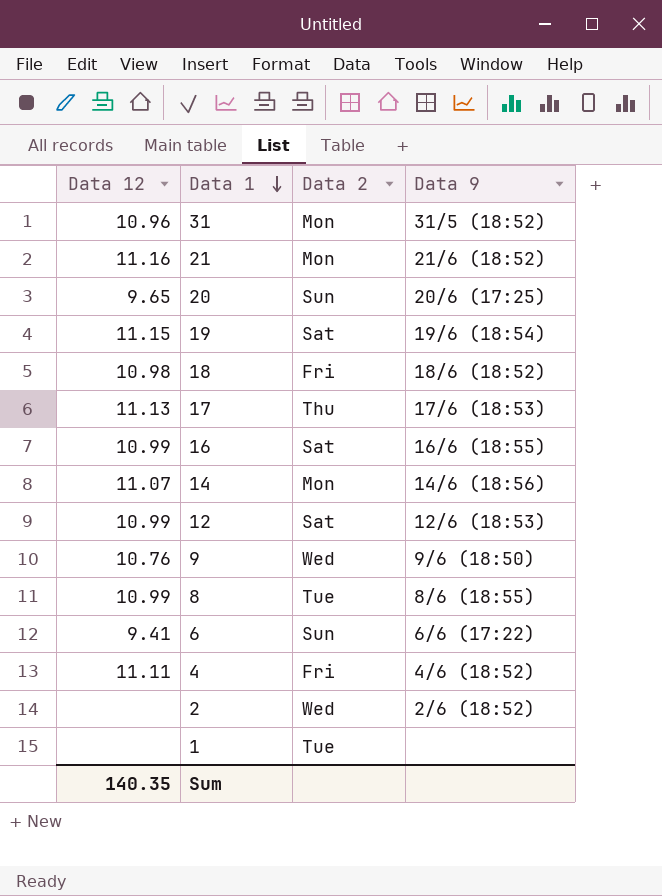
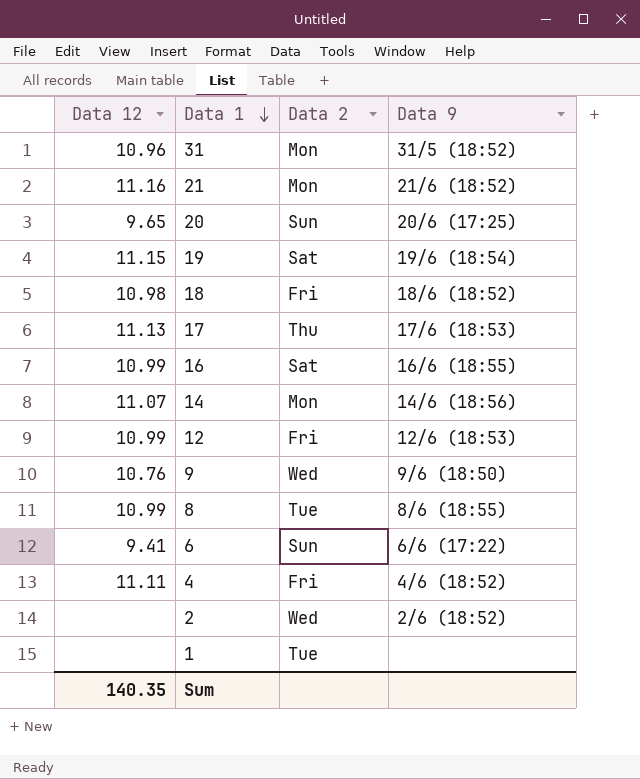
12 | Data 2: Sat -> Fri

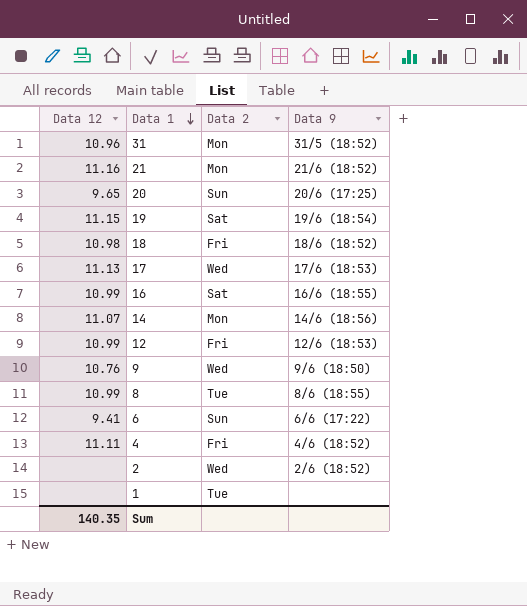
17 | Data 2: Thu -> Wed

